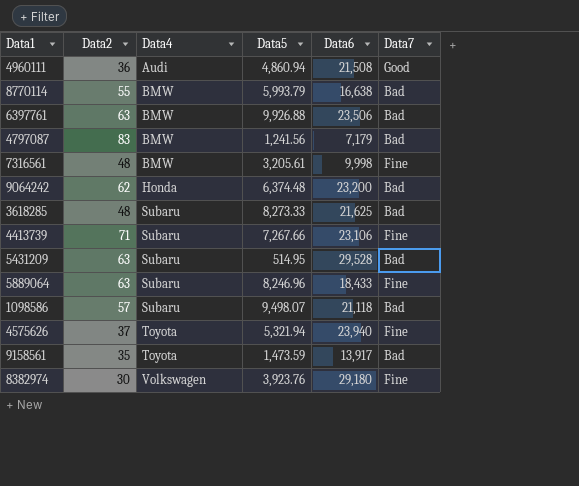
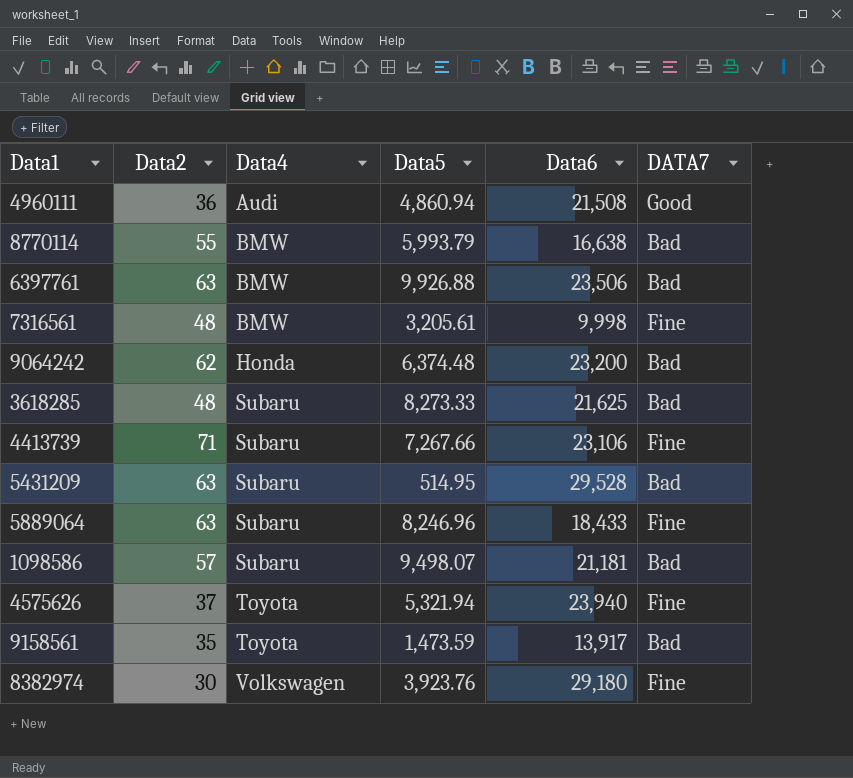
column name: Data7 -> DATA7
row 4797087: 83 | BMW | 1,241.56 | 7,179 | Bad -> none
1098586 | Data6: 21,118 -> 21,181

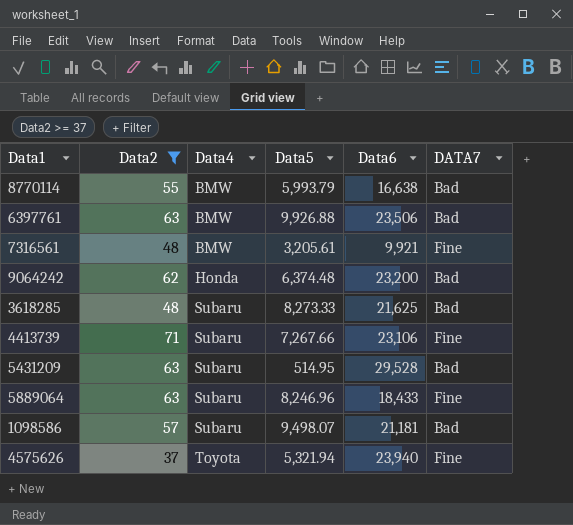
filter: none -> Data2 >= 37
7316561 | Data6: 9,998 -> 9,921

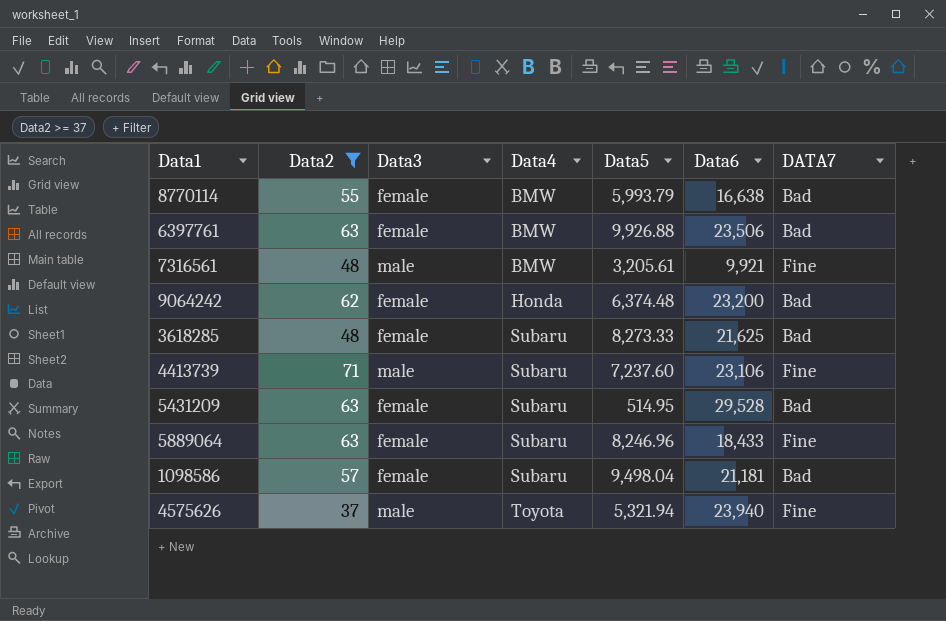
column Data3 | position: none -> 3
4413739 | Data5: 7,267.66 -> 7,237.60
1098586 | Data5: 9,498.07 -> 9,498.04

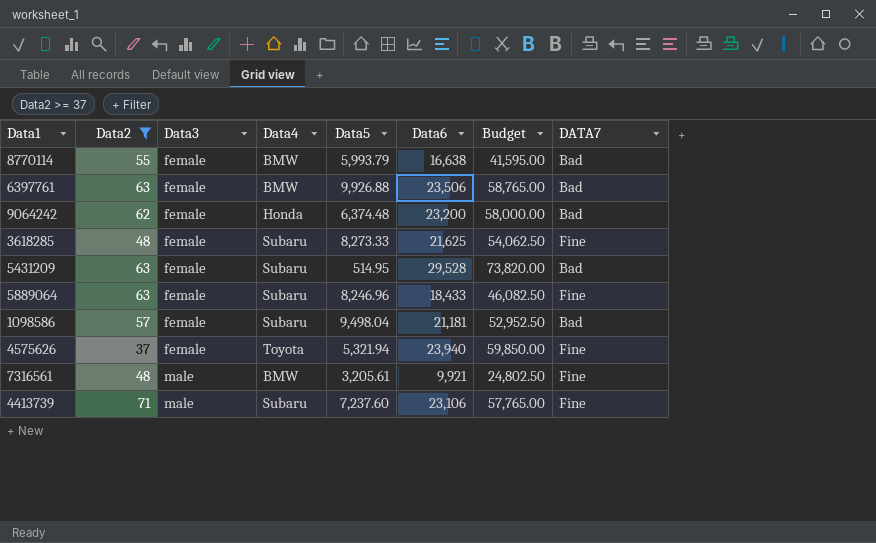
row order: Data4 ascending -> Data3 ascending
column Budget | formula: none -> [Data6] * 2.5
3618285 | DATA7: Bad -> Fine
4575626 | Data3: male -> female

